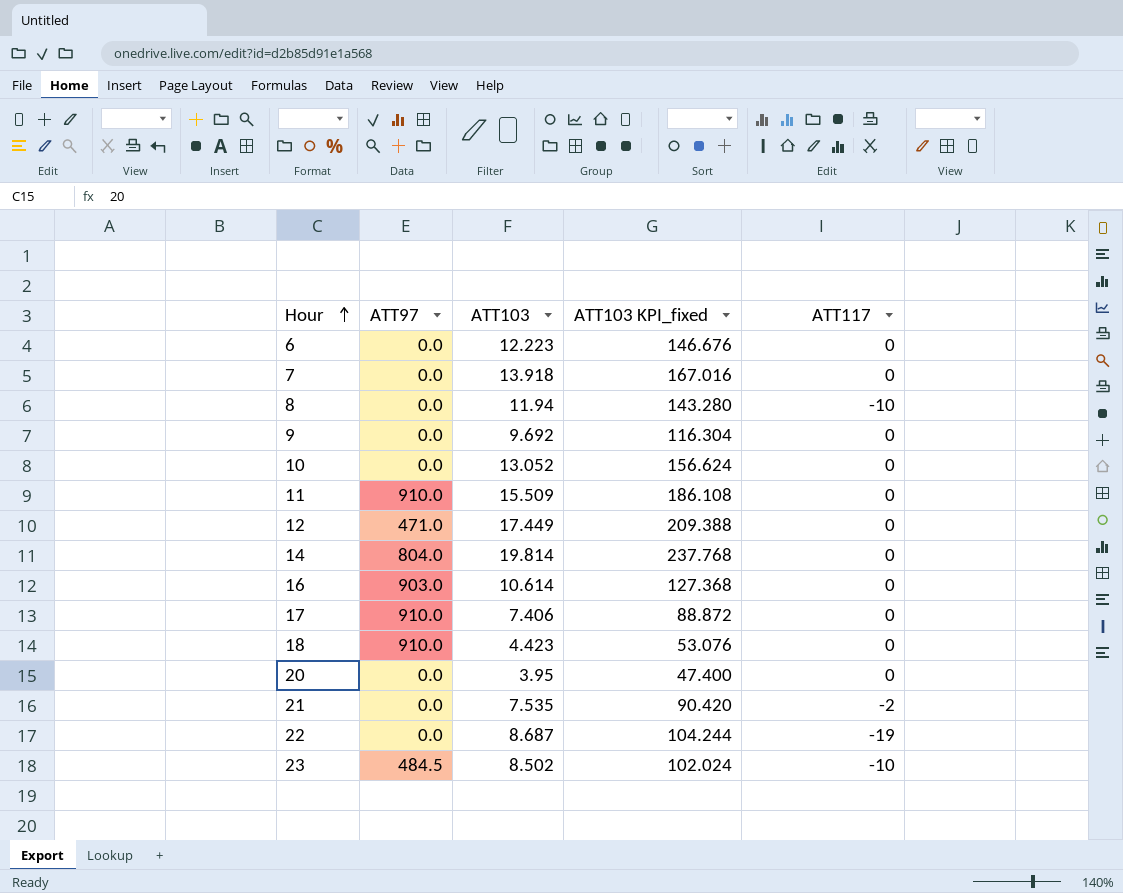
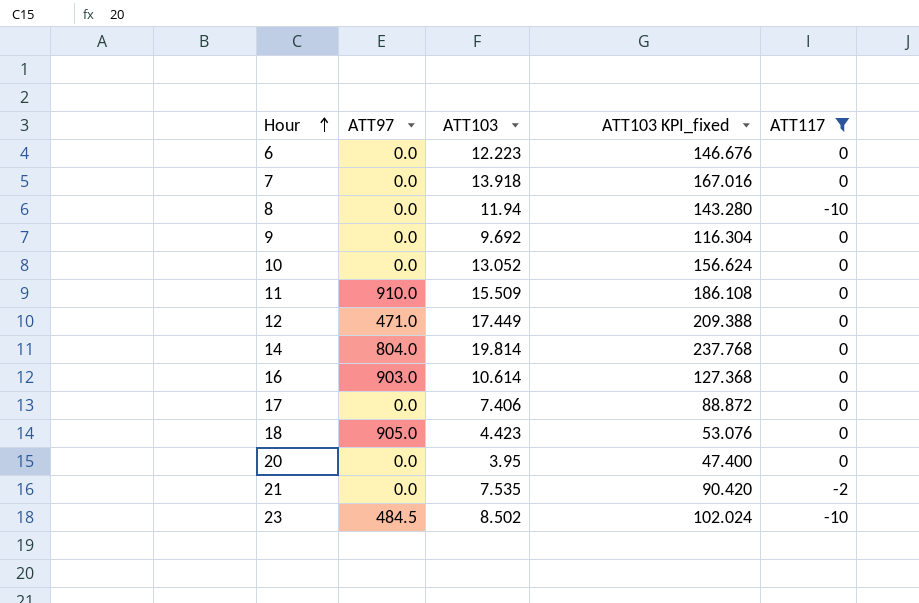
filter: none -> ATT117 != -19
17 | ATT97: 910.0 -> 0.0
18 | ATT97: 910.0 -> 905.0

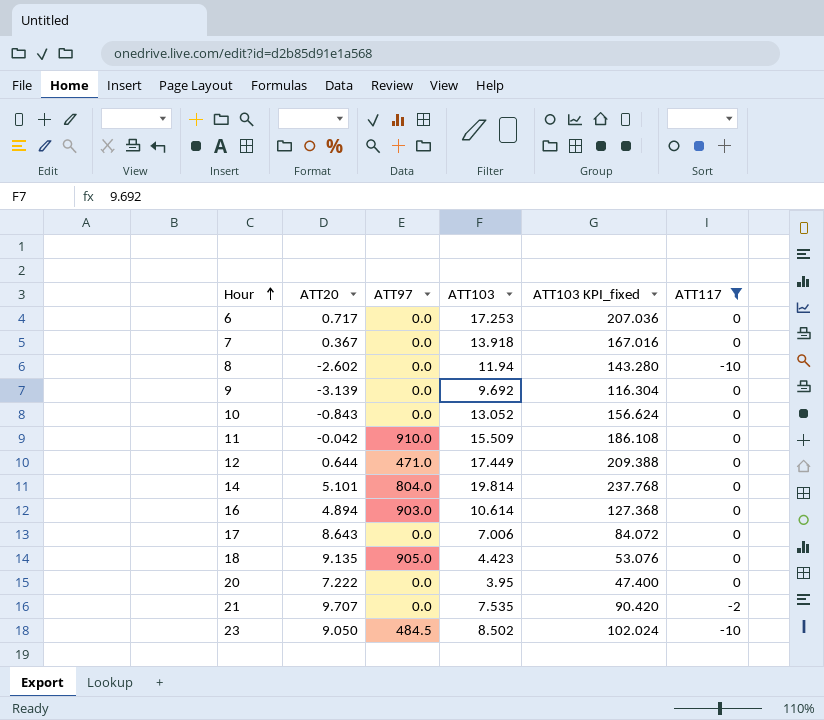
column ATT20 | position: none -> 2
6 | ATT103: 12.223 -> 17.253
6 | ATT103 KPI_fixed: 146.676 -> 207.036
17 | ATT103: 7.406 -> 7.006
17 | ATT103 KPI_fixed: 88.872 -> 84.072

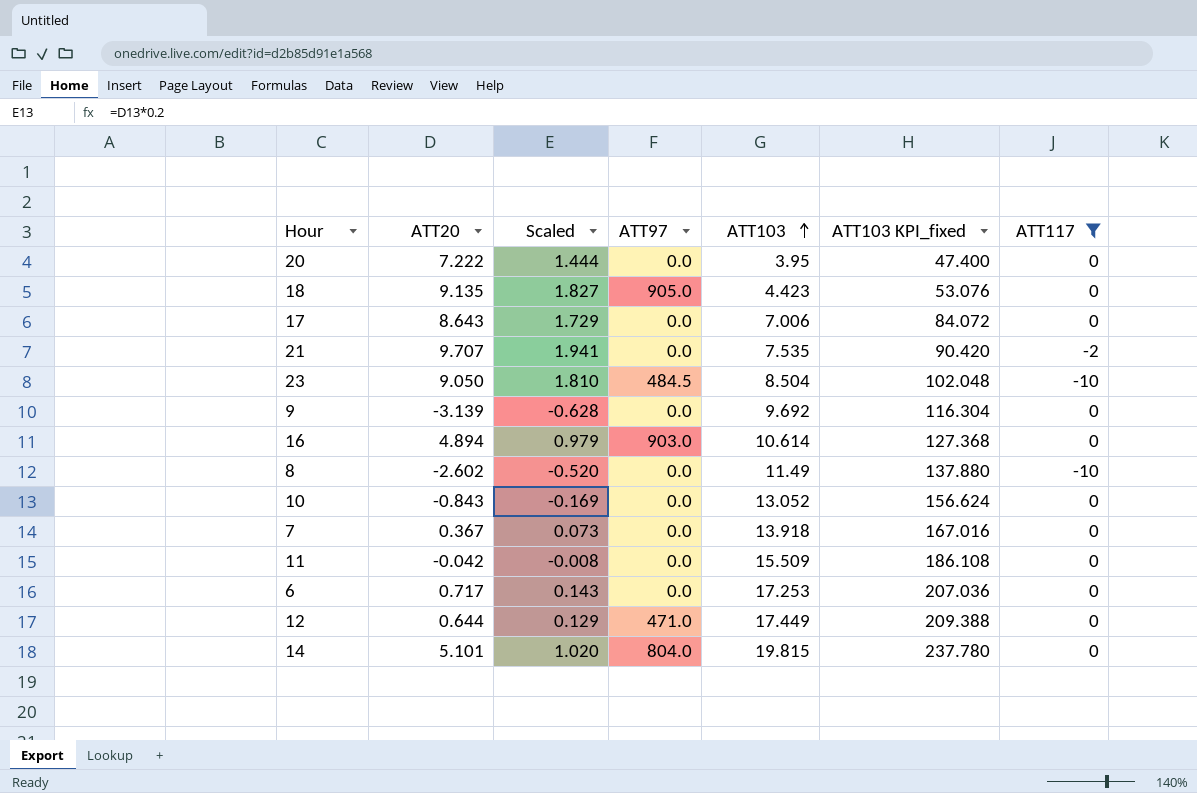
row order: Hour ascending -> ATT103 ascending
column Scaled | formula: none -> [ATT20] * 0.2
23 | ATT103: 8.502 -> 8.504
23 | ATT103 KPI_fixed: 102.024 -> 102.048
8 | ATT103: 11.94 -> 11.49
8 | ATT103 KPI_fixed: 143.280 -> 137.880
11 | ATT97: 910.0 -> 0.0
14 | ATT103: 19.814 -> 19.815
14 | ATT103 KPI_fixed: 237.768 -> 237.780

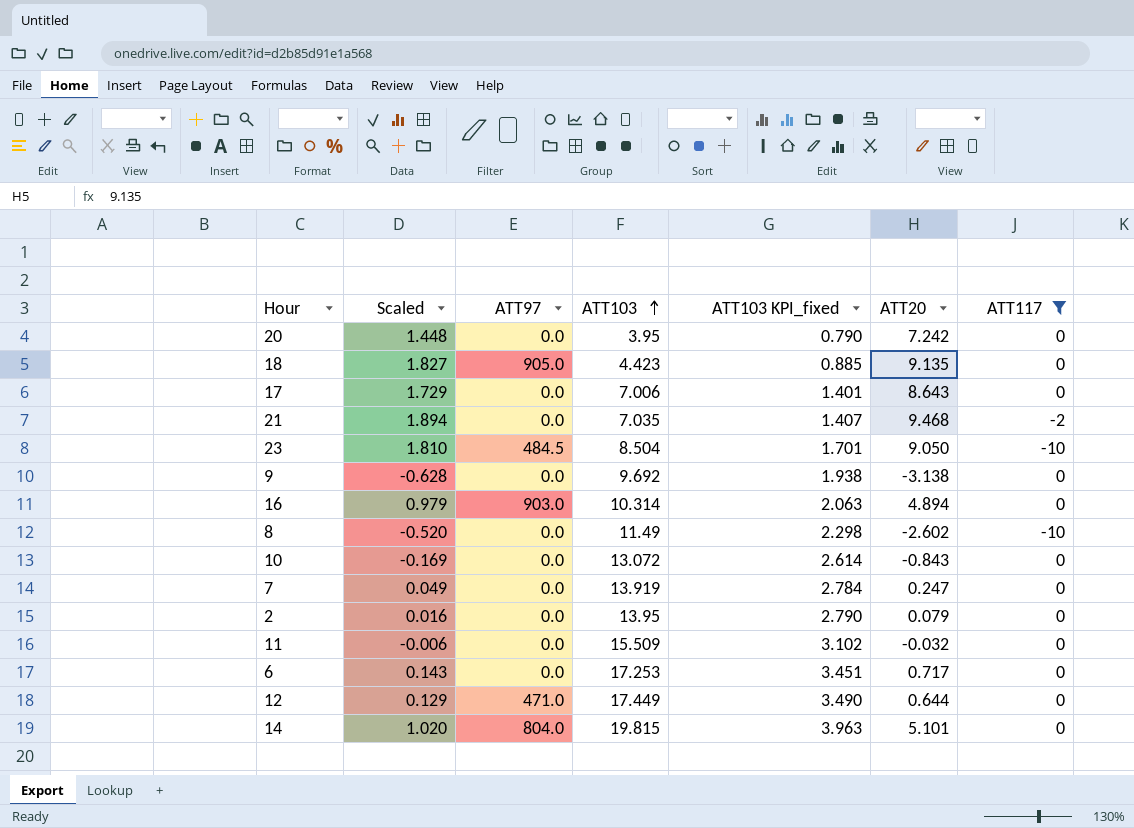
column ATT103 KPI_fixed | formula: [ATT103] * 12 -> [ATT103] * 0.2
column ATT20 | position: 2 -> 6
20 | Scaled: 1.444 -> 1.448
20 | ATT20: 7.222 -> 7.242
21 | Scaled: 1.941 -> 1.894
21 | ATT103: 7.535 -> 7.035
21 | ATT20: 9.707 -> 9.468
9 | ATT20: -3.139 -> -3.138
16 | ATT103: 10.614 -> 10.314
10 | ATT103: 13.052 -> 13.072
7 | Scaled: 0.073 -> 0.049
7 | ATT103: 13.918 -> 13.919
7 | ATT20: 0.367 -> 0.247
row 2: none -> 0.016 | 0.0 | 13.95 | 2.790 | 0.079 | 0
11 | Scaled: -0.008 -> -0.006
11 | ATT20: -0.042 -> -0.032

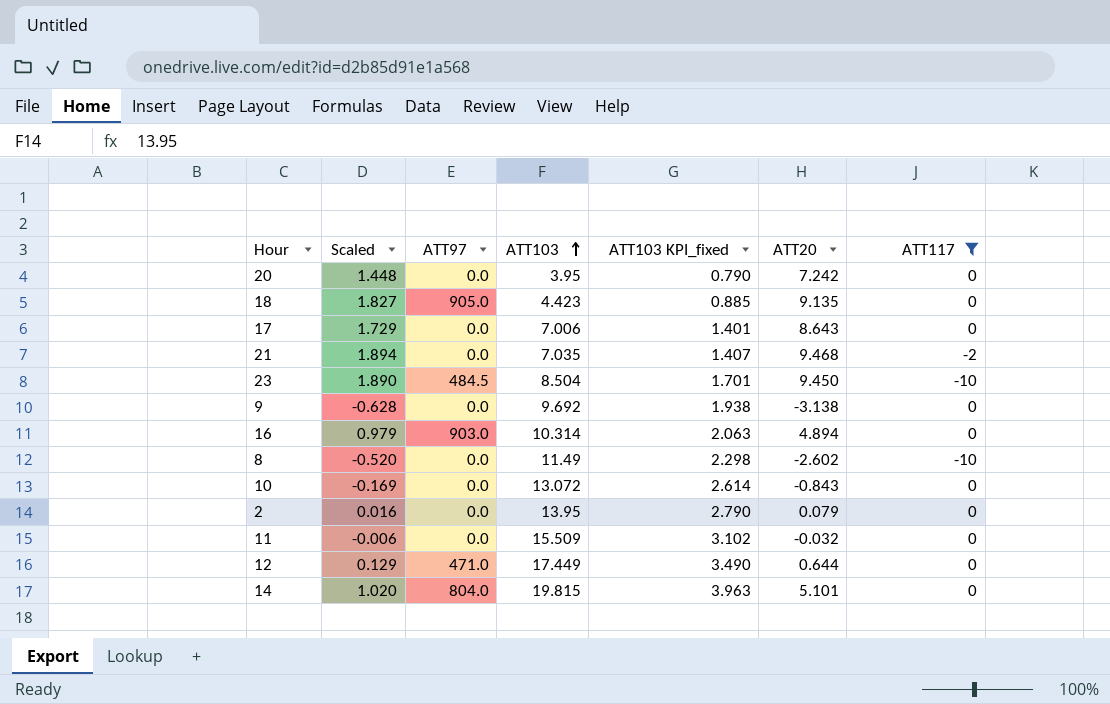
row 7: 0.049 | 0.0 | 13.919 | 2.784 | 0.247 | 0 -> none
row 6: 0.143 | 0.0 | 17.253 | 3.451 | 0.717 | 0 -> none
23 | Scaled: 1.810 -> 1.890
23 | ATT20: 9.050 -> 9.450

